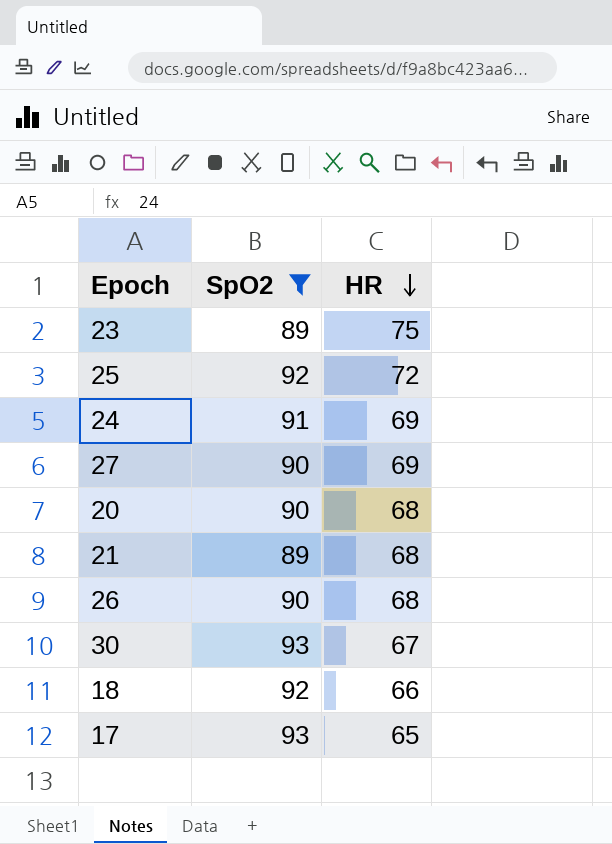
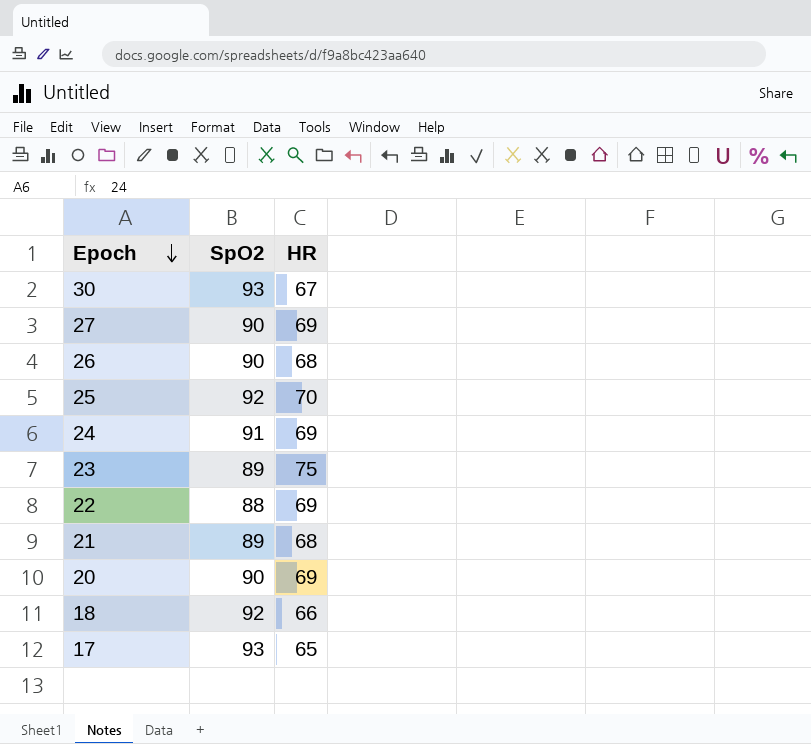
filter: SpO2 != 88 -> none
row order: HR descending -> Epoch descending
25 | HR: 72 -> 70
20 | HR: 68 -> 69

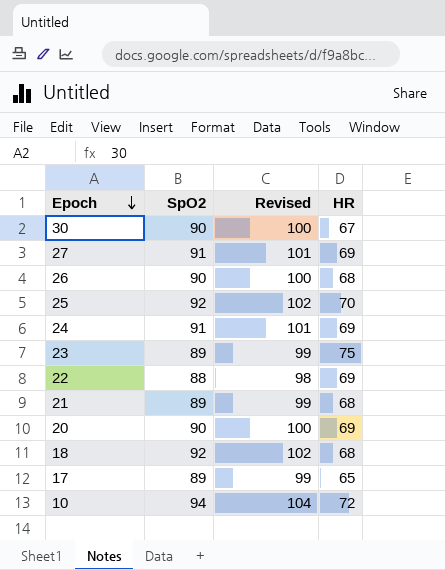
column Revised | formula: none -> [SpO2] + 10
30 | SpO2: 93 -> 90
27 | SpO2: 90 -> 91
18 | HR: 66 -> 68
17 | SpO2: 93 -> 89
row 10: none -> 94 | 104 | 72

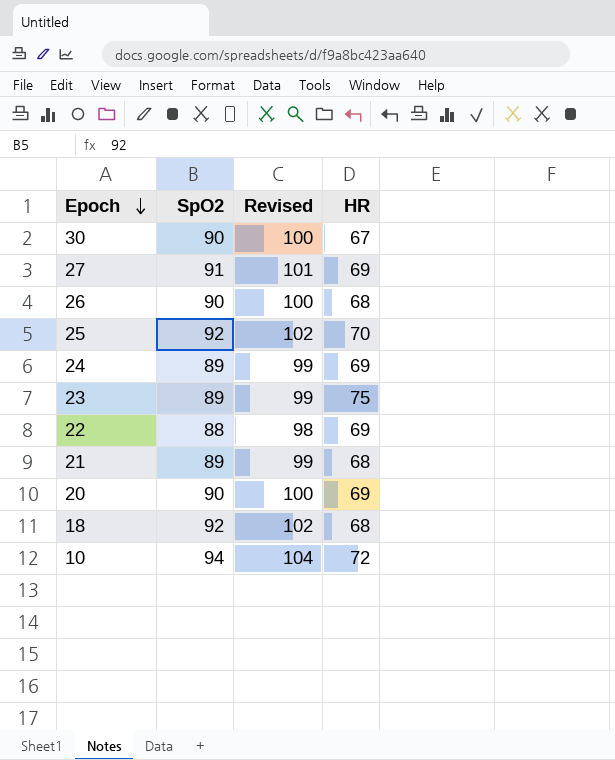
row 17: 89 | 99 | 65 -> none
24 | SpO2: 91 -> 89
24 | Revised: 101 -> 99

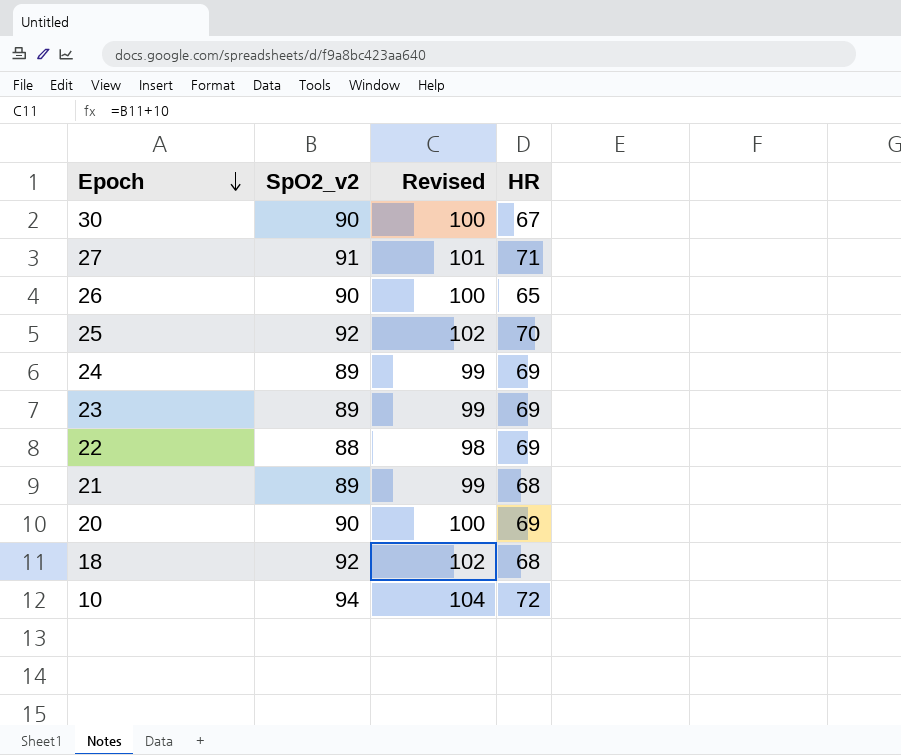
column name: SpO2 -> SpO2_v2
27 | HR: 69 -> 71
26 | HR: 68 -> 65
23 | HR: 75 -> 69

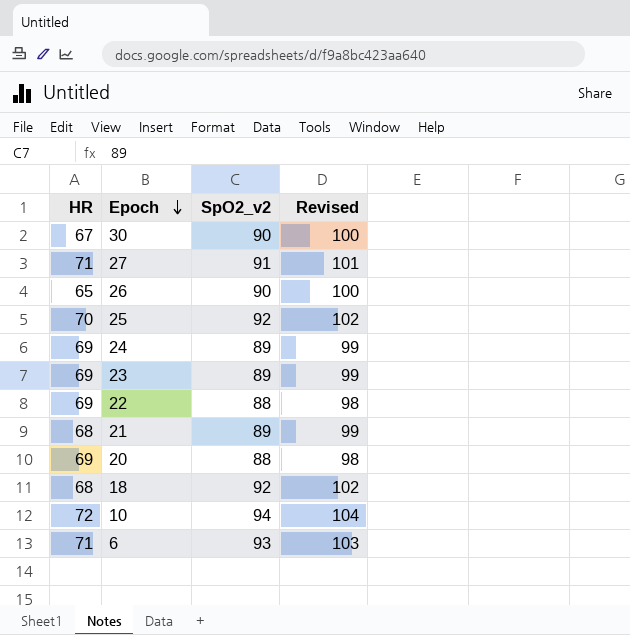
column HR | position: 4 -> 1
20 | SpO2_v2: 90 -> 88
20 | Revised: 100 -> 98
row 6: none -> 71 | 93 | 103

